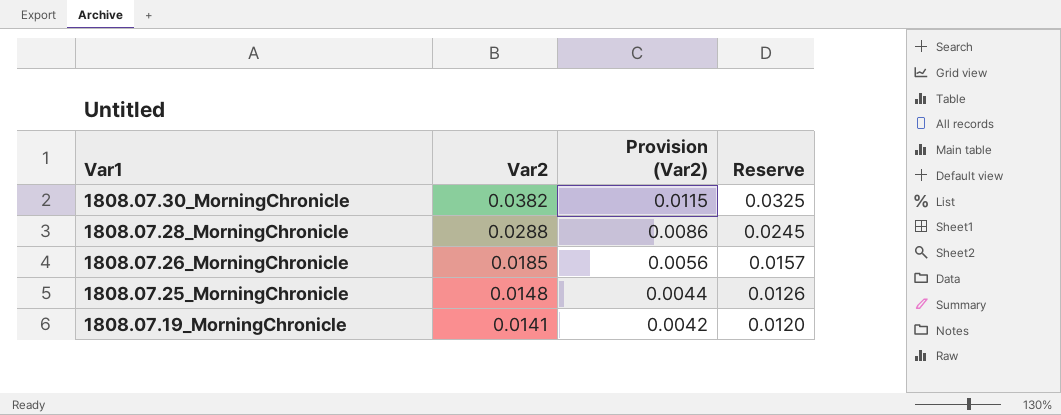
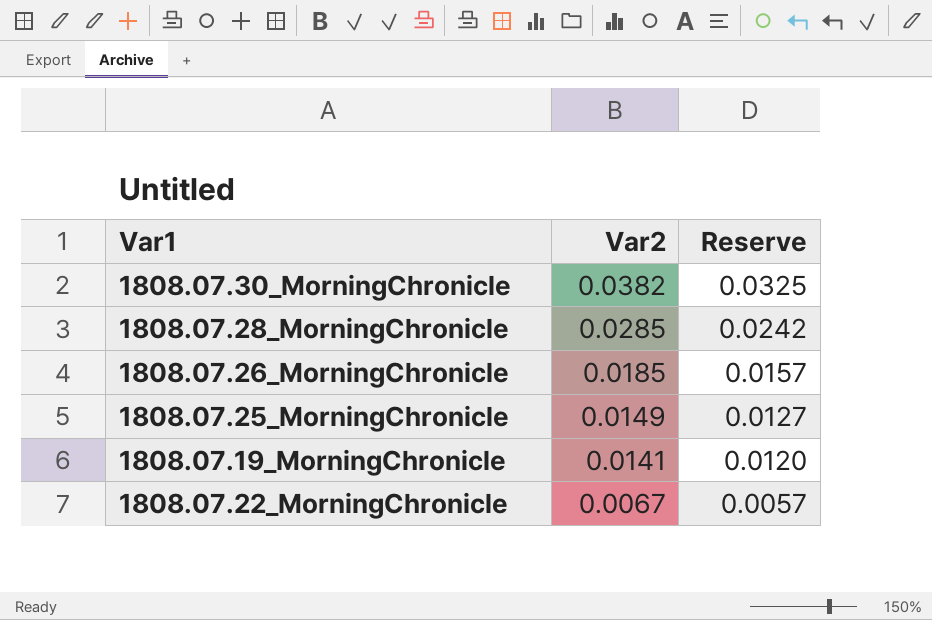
column Provision (Var2) | formula: [Var2] * 0.3 -> none
1808.07.28_MorningChronicle | Var2: 0.0288 -> 0.0285
1808.07.28_MorningChronicle | Reserve: 0.0245 -> 0.0242
1808.07.25_MorningChronicle | Var2: 0.0148 -> 0.0149
1808.07.25_MorningChronicle | Reserve: 0.0126 -> 0.0127
row 1808.07.22_MorningChronicle: none -> 0.0067 | 0.0057

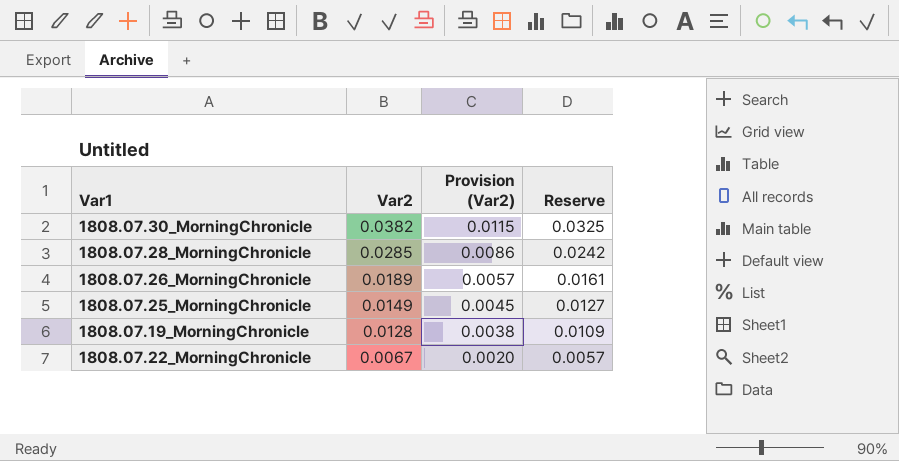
column Provision (Var2) | formula: none -> [Var2] * 0.3
1808.07.26_MorningChronicle | Var2: 0.0185 -> 0.0189
1808.07.26_MorningChronicle | Reserve: 0.0157 -> 0.0161
1808.07.19_MorningChronicle | Var2: 0.0141 -> 0.0128
1808.07.19_MorningChronicle | Reserve: 0.0120 -> 0.0109

